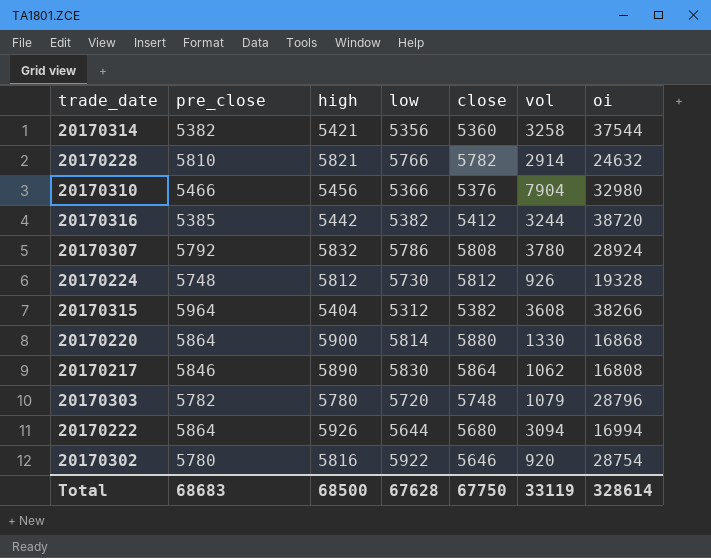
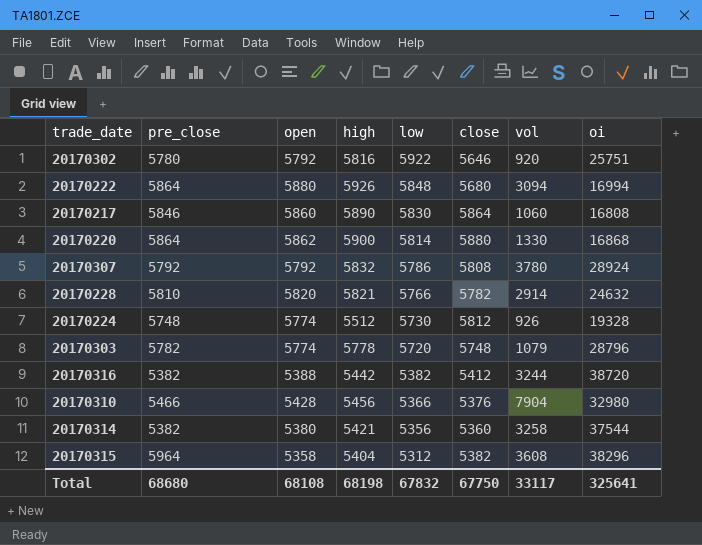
row order: none -> low descending
column open | position: none -> 3
20170302 | oi: 28754 -> 25751
20170222 | low: 5644 -> 5848
20170217 | vol: 1062 -> 1060
20170224 | high: 5812 -> 5512
20170303 | high: 5780 -> 5778
20170316 | pre_close: 5385 -> 5382
20170315 | oi: 38266 -> 38296
Total | pre_close: 68683 -> 68680
Total | high: 68500 -> 68198
Total | low: 67628 -> 67832
Total | vol: 33119 -> 33117
Total | oi: 328614 -> 325641

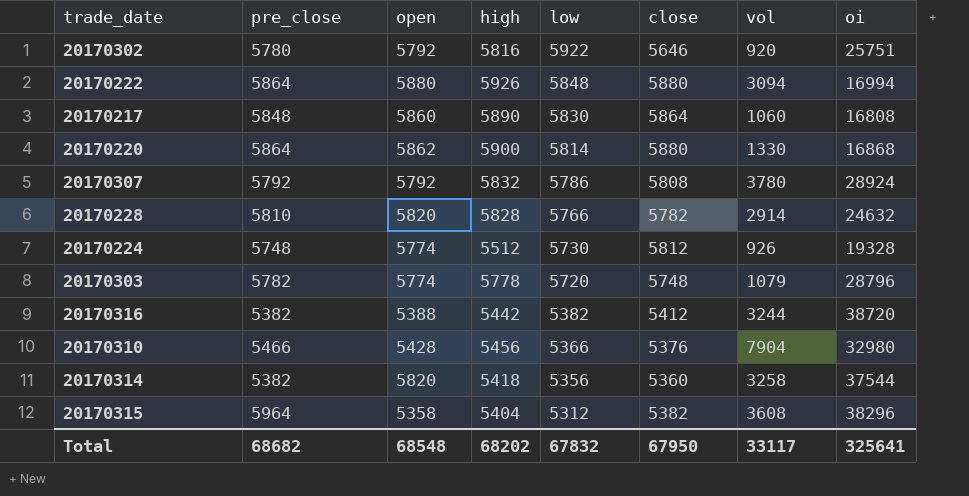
20170222 | close: 5680 -> 5880
20170217 | pre_close: 5846 -> 5848
20170228 | high: 5821 -> 5828
20170314 | open: 5380 -> 5820
20170314 | high: 5421 -> 5418
Total | pre_close: 68680 -> 68682
Total | open: 68108 -> 68548
Total | high: 68198 -> 68202
Total | close: 67750 -> 67950

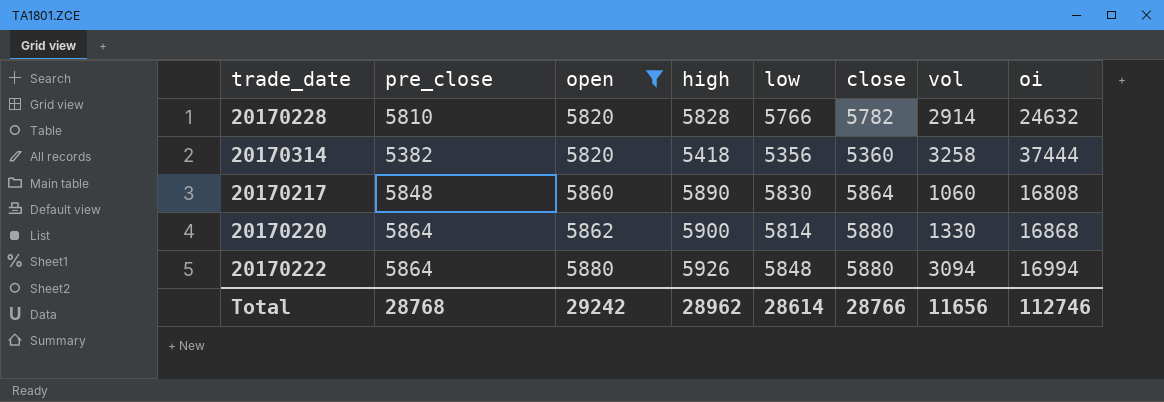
filter: none -> open >= 5820
row order: low descending -> open ascending
20170314 | oi: 37544 -> 37444
Total | pre_close: 68682 -> 28768
Total | open: 68548 -> 29242
Total | high: 68202 -> 28962
Total | low: 67832 -> 28614
Total | close: 67950 -> 28766
Total | vol: 33117 -> 11656
Total | oi: 325641 -> 112746

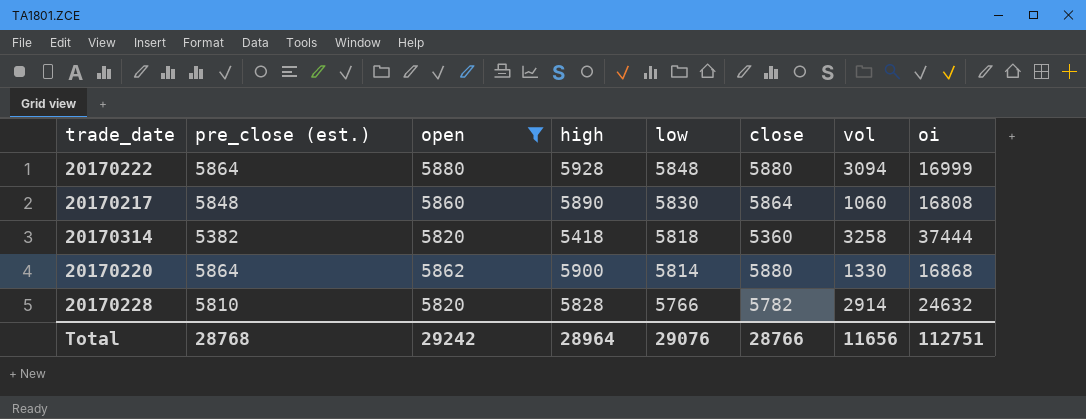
row order: open ascending -> low descending
column name: pre_close -> pre_close (est.)
20170222 | high: 5926 -> 5928
20170222 | oi: 16994 -> 16999
20170314 | low: 5356 -> 5818
Total | high: 28962 -> 28964
Total | low: 28614 -> 29076
Total | oi: 112746 -> 112751

